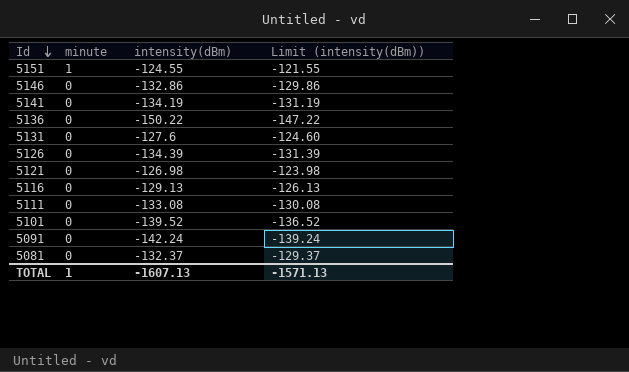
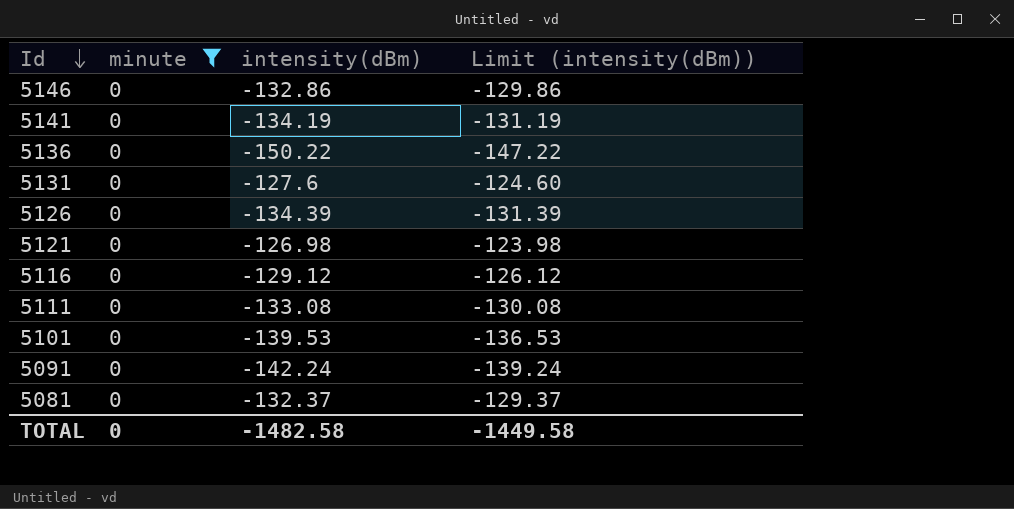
filter: none -> minute = 0
5116 | intensity(dBm): -129.13 -> -129.12
5116 | Limit (intensity(dBm)): -126.13 -> -126.12
5101 | intensity(dBm): -139.52 -> -139.53
5101 | Limit (intensity(dBm)): -136.52 -> -136.53
TOTAL | minute: 1 -> 0
TOTAL | intensity(dBm): -1607.13 -> -1482.58
TOTAL | Limit (intensity(dBm)): -1571.13 -> -1449.58

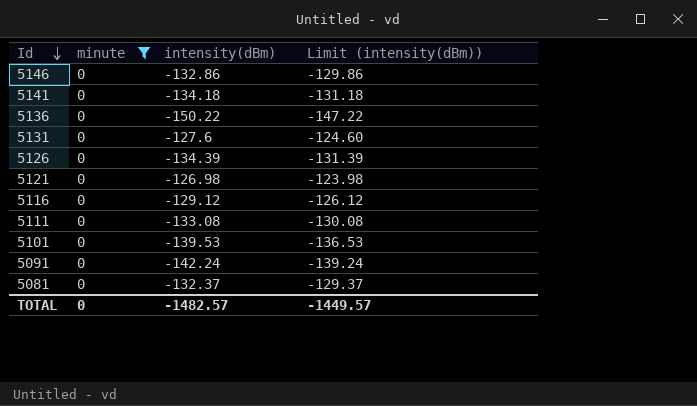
5141 | intensity(dBm): -134.19 -> -134.18
5141 | Limit (intensity(dBm)): -131.19 -> -131.18
TOTAL | intensity(dBm): -1482.58 -> -1482.57
TOTAL | Limit (intensity(dBm)): -1449.58 -> -1449.57

